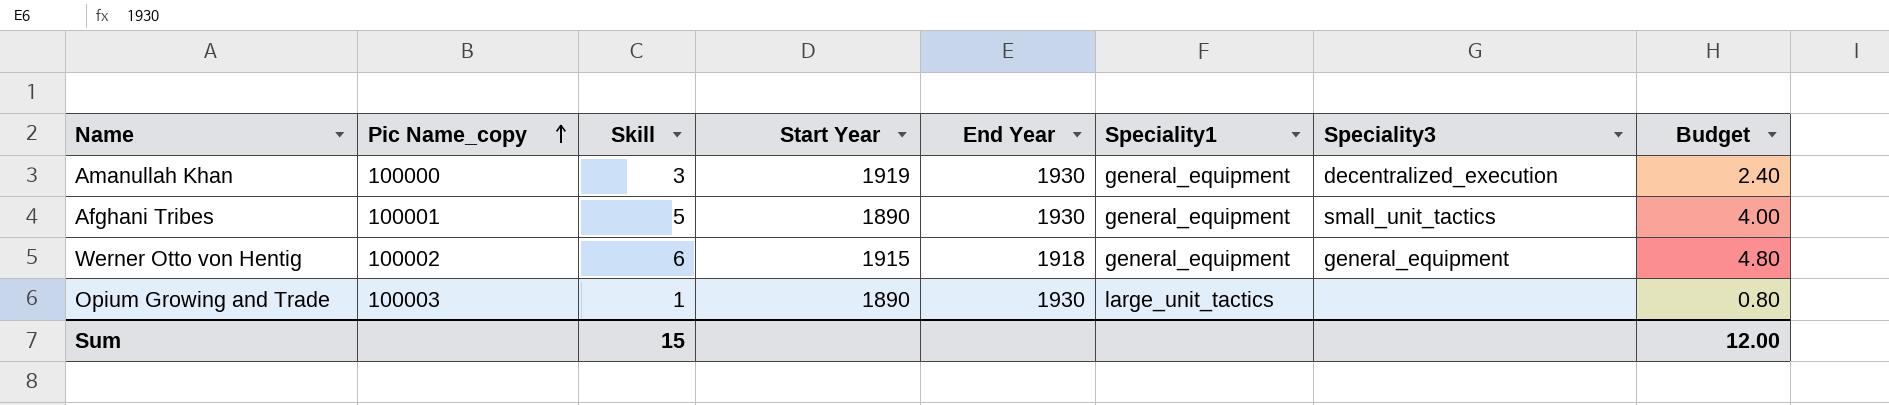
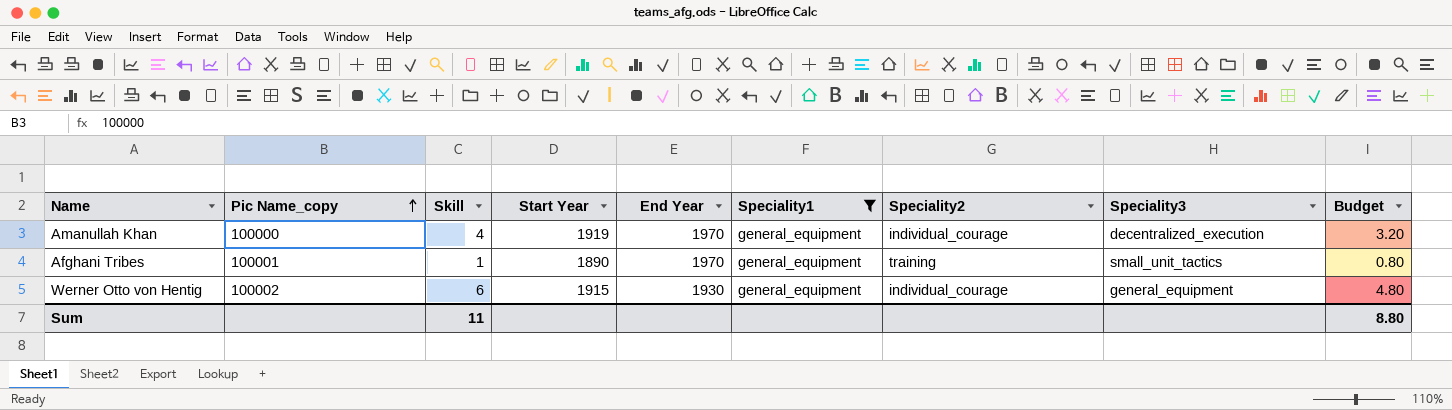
filter: none -> Speciality1 = general_equipment
column Speciality2 | position: none -> 7
Amanullah Khan | Skill: 3 -> 4
Amanullah Khan | End Year: 1930 -> 1970
Amanullah Khan | Budget: 2.40 -> 3.20
Afghani Tribes | Skill: 5 -> 1
Afghani Tribes | End Year: 1930 -> 1970
Afghani Tribes | Budget: 4.00 -> 0.80
Werner Otto von Hentig | End Year: 1918 -> 1930
Sum | Skill: 15 -> 11
Sum | Budget: 12.00 -> 8.80

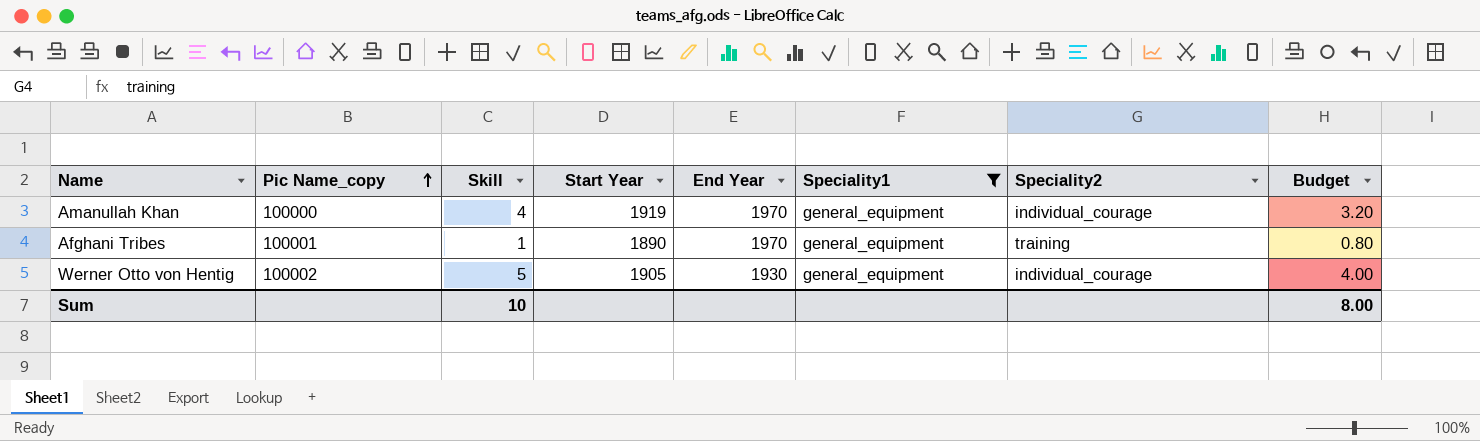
column Speciality3 | position: 8 -> none
Werner Otto von Hentig | Skill: 6 -> 5
Werner Otto von Hentig | Start Year: 1915 -> 1905
Werner Otto von Hentig | Budget: 4.80 -> 4.00
Sum | Skill: 11 -> 10
Sum | Budget: 8.80 -> 8.00

